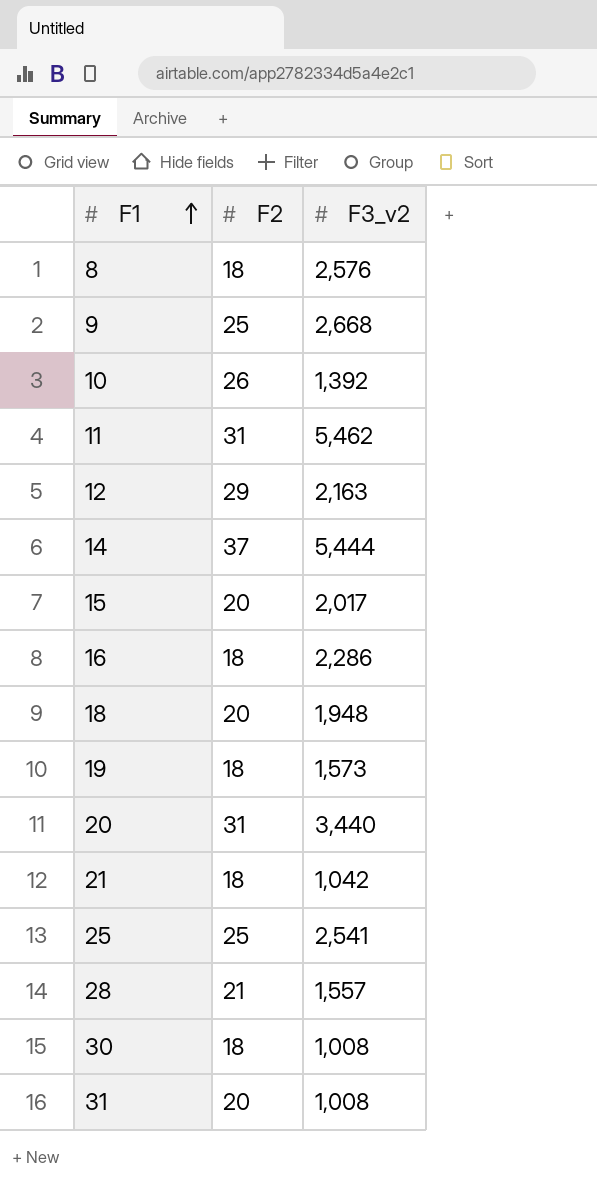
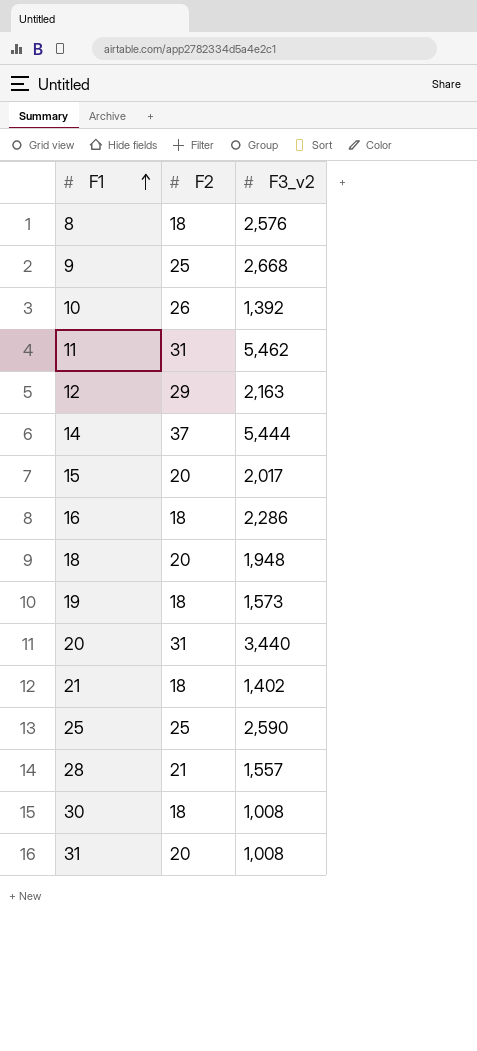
21 | F3_v2: 1,042 -> 1,402
25 | F3_v2: 2,541 -> 2,590

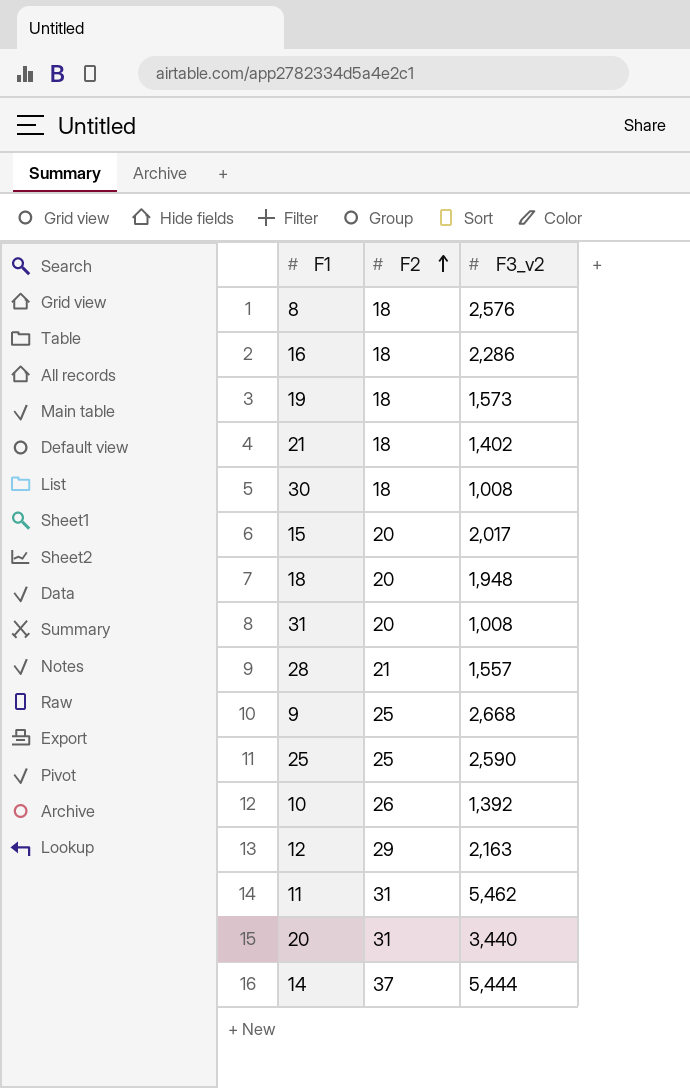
row order: F1 ascending -> F2 ascending

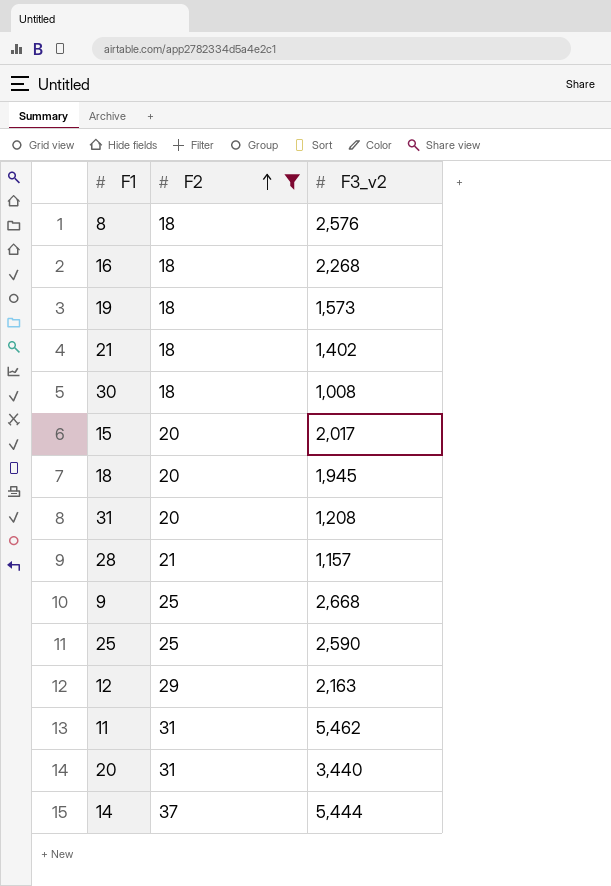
filter: none -> F2 != 26
16 | F3_v2: 2,286 -> 2,268
18 | F3_v2: 1,948 -> 1,945
31 | F3_v2: 1,008 -> 1,208
28 | F3_v2: 1,557 -> 1,157

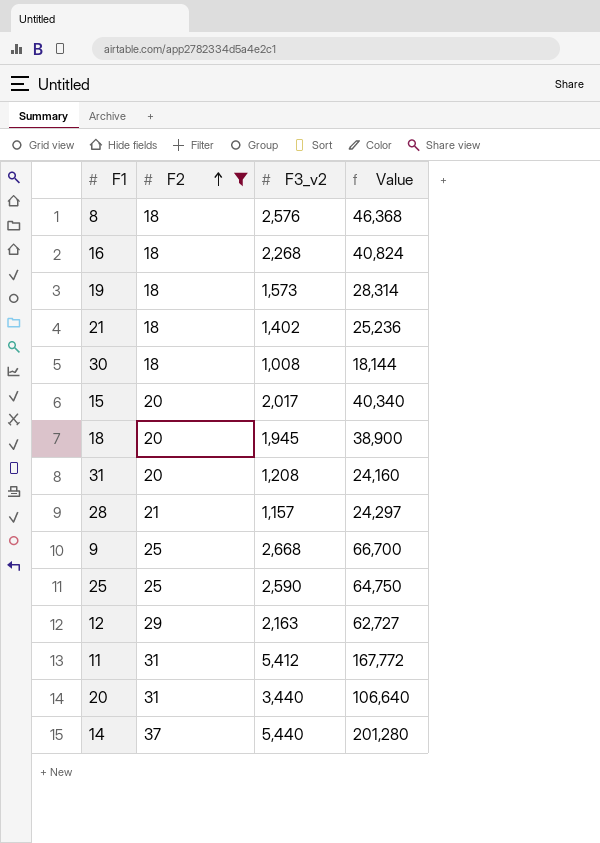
column Value | formula: none -> [F2] * [F3_v2]
11 | F3_v2: 5,462 -> 5,412
14 | F3_v2: 5,444 -> 5,440

